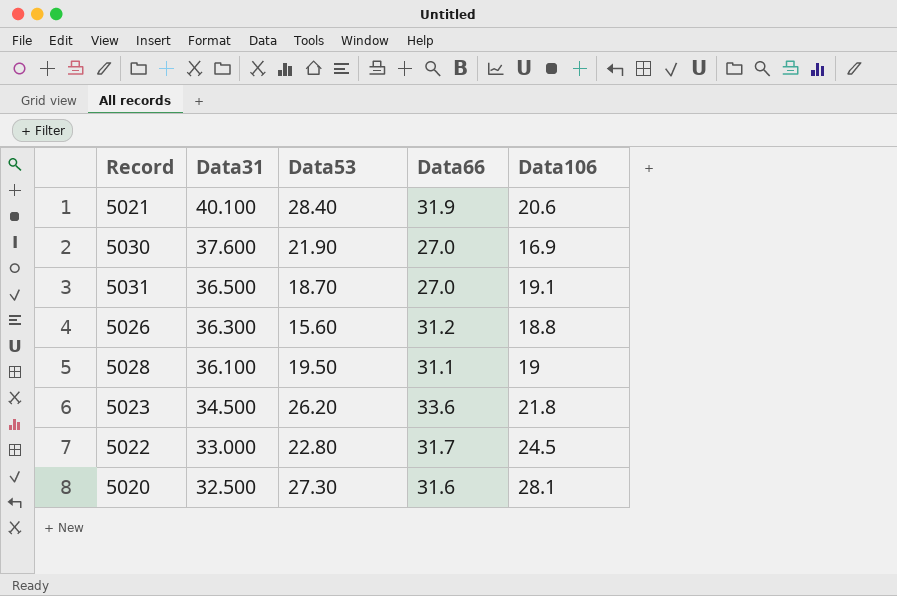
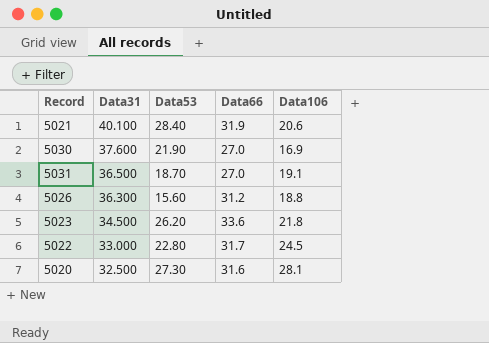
row 5028: 36.100 | 19.50 | 31.1 | 19 -> none

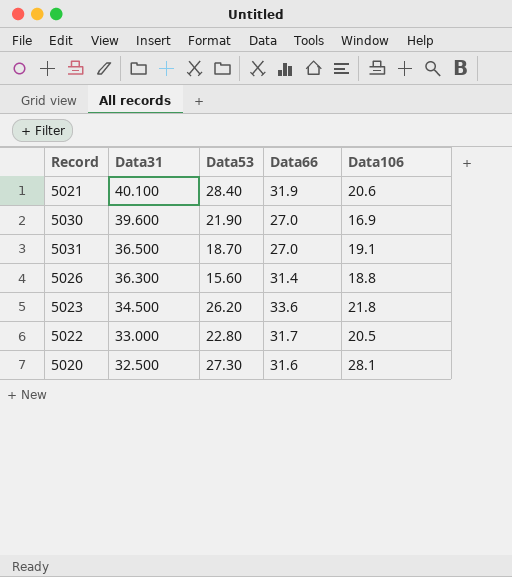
5030 | Data31: 37.600 -> 39.600
5026 | Data66: 31.2 -> 31.4
5022 | Data106: 24.5 -> 20.5

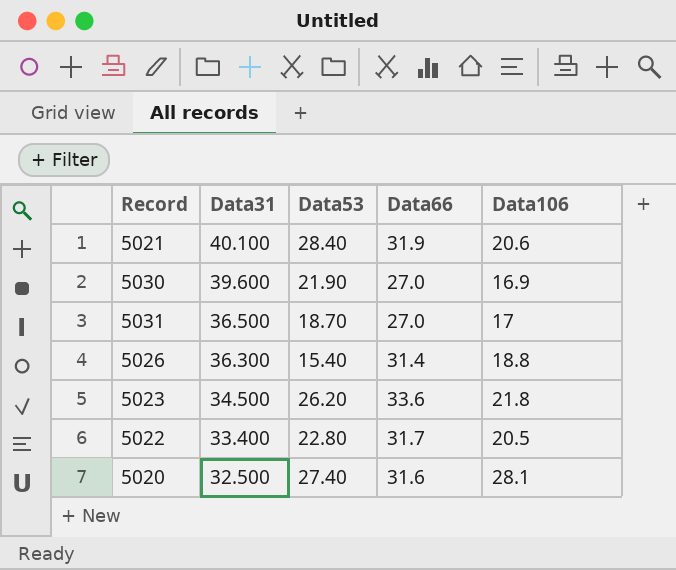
5031 | Data106: 19.1 -> 17
5026 | Data53: 15.60 -> 15.40
5022 | Data31: 33.000 -> 33.400
5020 | Data53: 27.30 -> 27.40

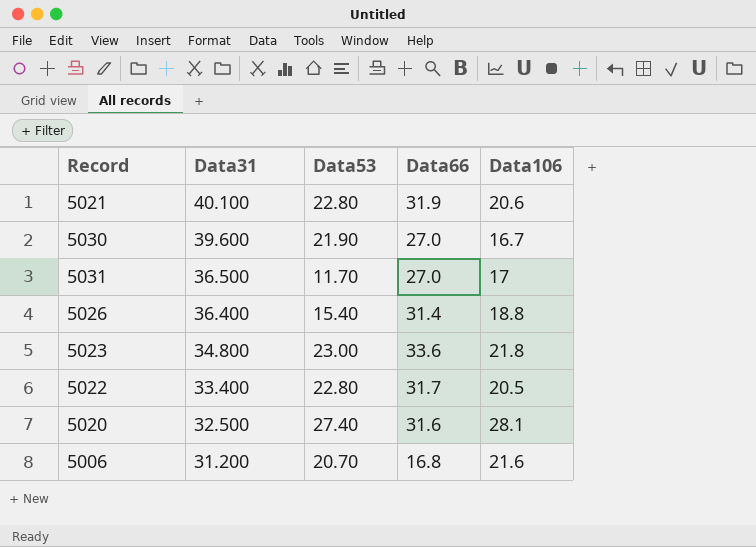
5021 | Data53: 28.40 -> 22.80
5030 | Data106: 16.9 -> 16.7
5031 | Data53: 18.70 -> 11.70
5026 | Data31: 36.300 -> 36.400
5023 | Data31: 34.500 -> 34.800
5023 | Data53: 26.20 -> 23.00
row 5006: none -> 31.200 | 20.70 | 16.8 | 21.6

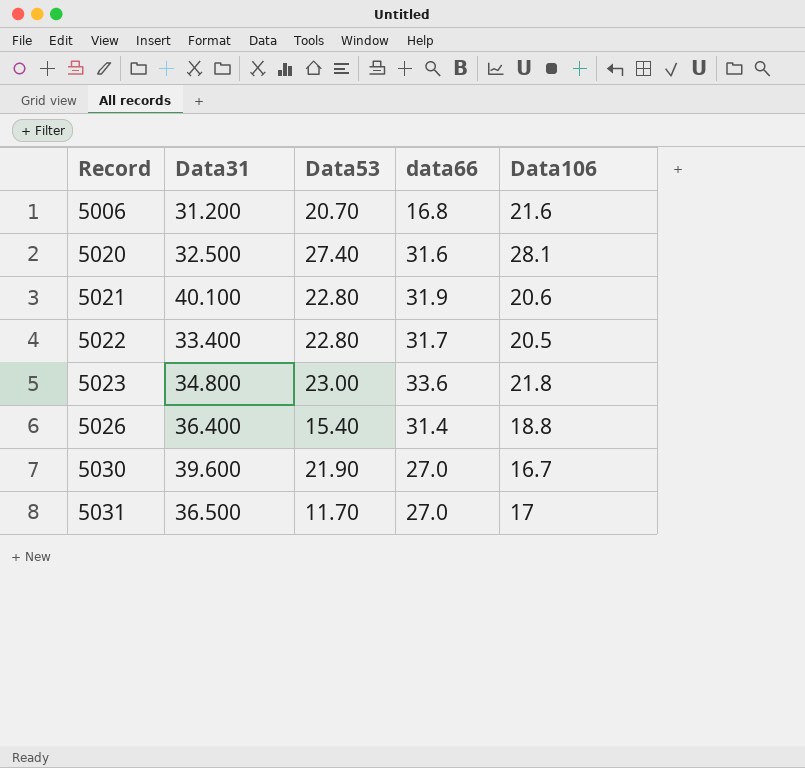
row order: Data31 descending -> Record ascending
column name: Data66 -> data66

